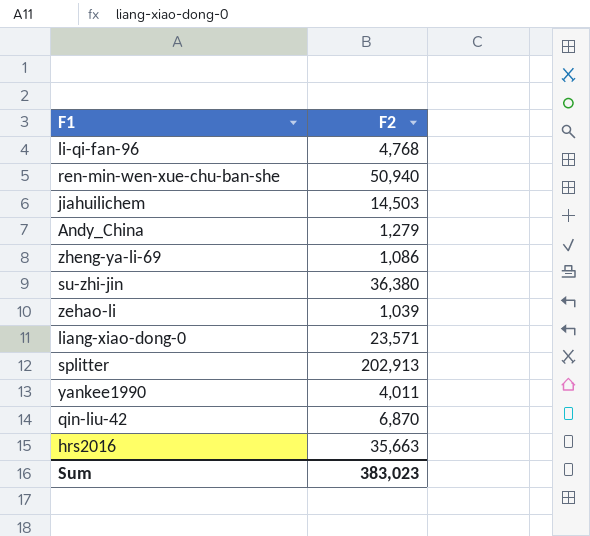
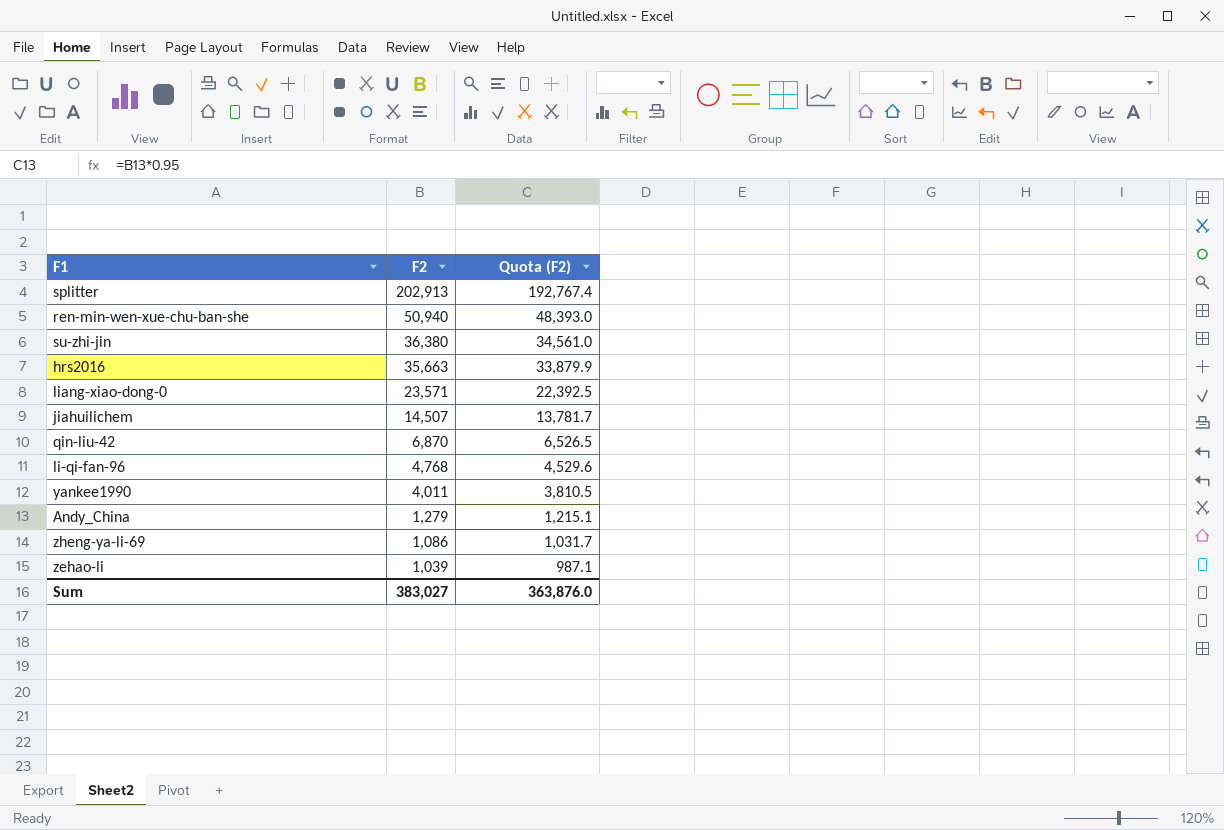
row order: none -> F2 descending
column Quota (F2) | formula: none -> [F2] * 0.95
jiahuilichem | F2: 14,503 -> 14,507
Sum | F2: 383,023 -> 383,027

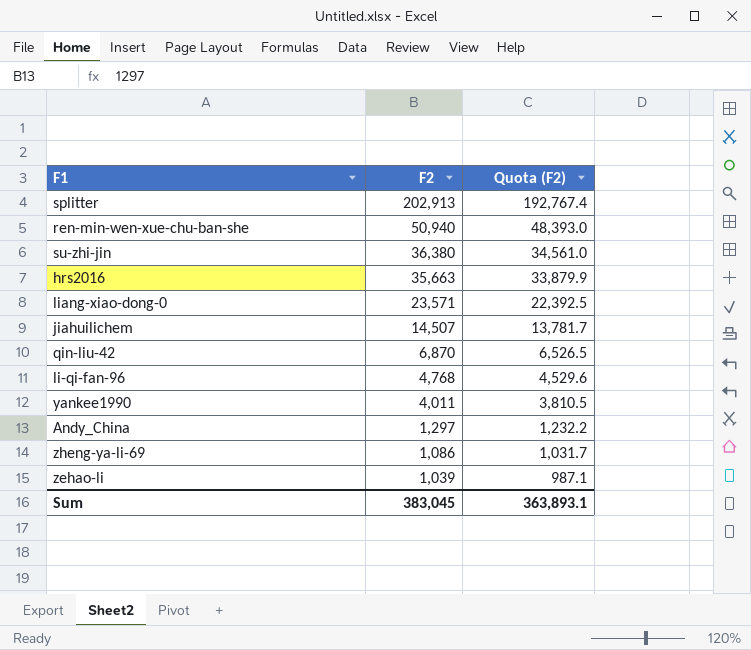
Andy_China | F2: 1,279 -> 1,297
Andy_China | Quota (F2): 1,215.1 -> 1,232.2
Sum | F2: 383,027 -> 383,045
Sum | Quota (F2): 363,876.0 -> 363,893.1

